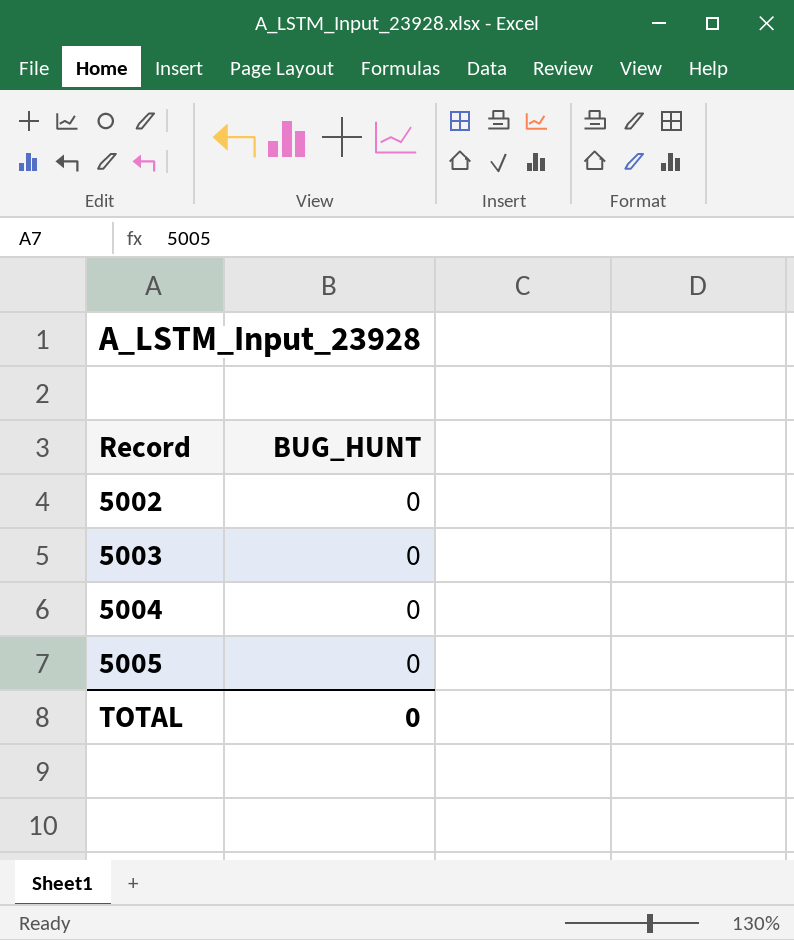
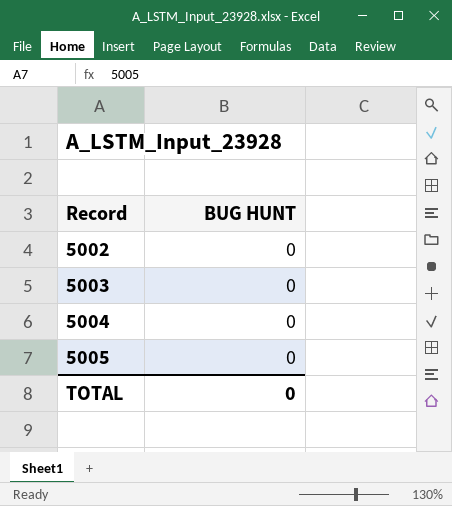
column name: BUG_HUNT -> BUG HUNT

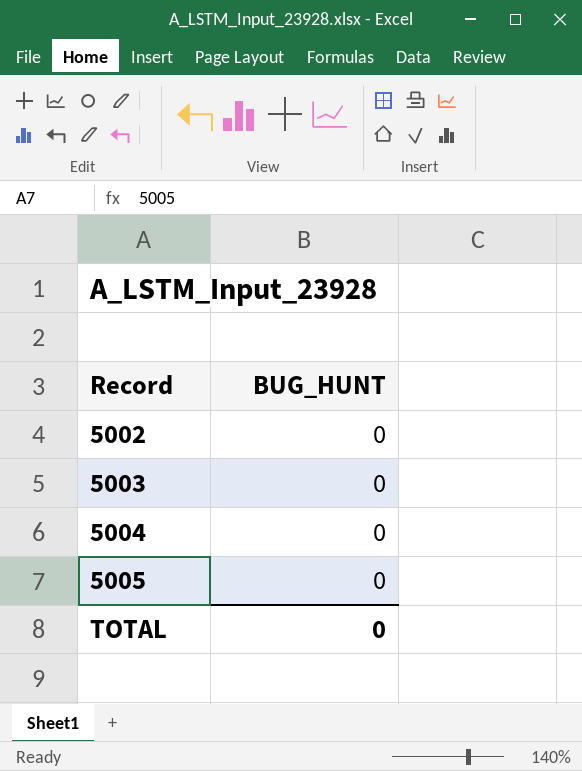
column name: BUG HUNT -> BUG_HUNT

